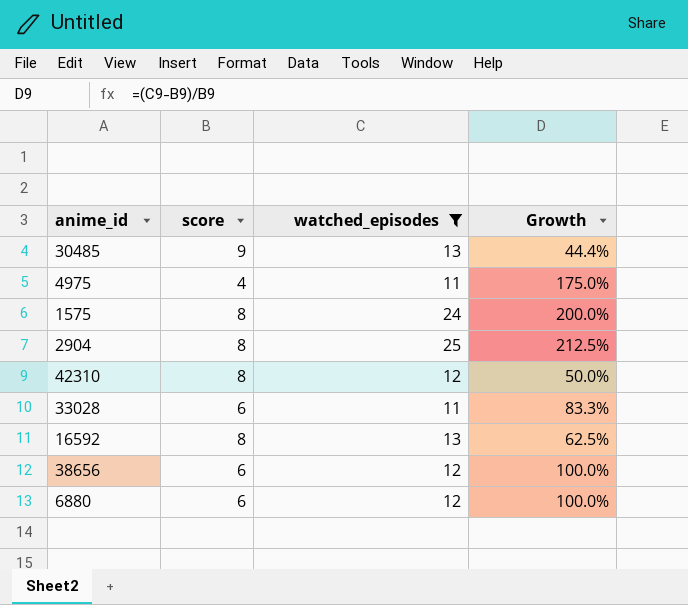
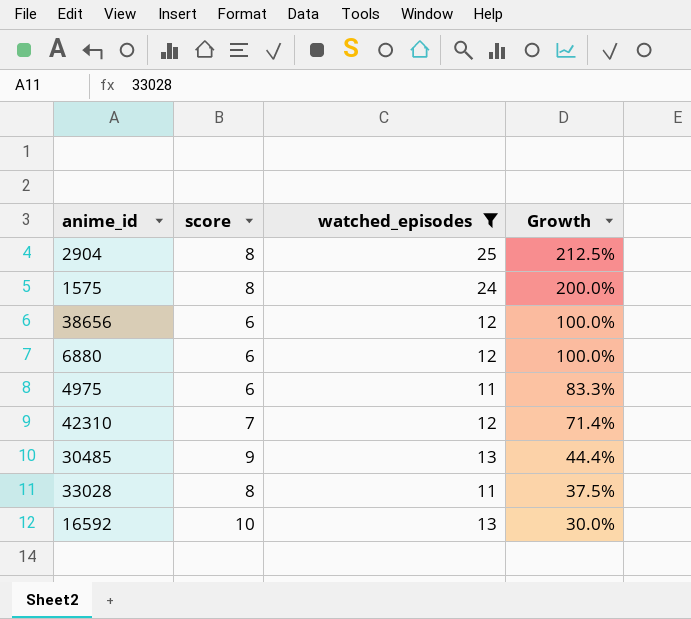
row order: none -> Growth descending
4975 | score: 4 -> 6
4975 | Growth: 175.0% -> 83.3%
42310 | score: 8 -> 7
42310 | Growth: 50.0% -> 71.4%
33028 | score: 6 -> 8
33028 | Growth: 83.3% -> 37.5%
16592 | score: 8 -> 10
16592 | Growth: 62.5% -> 30.0%

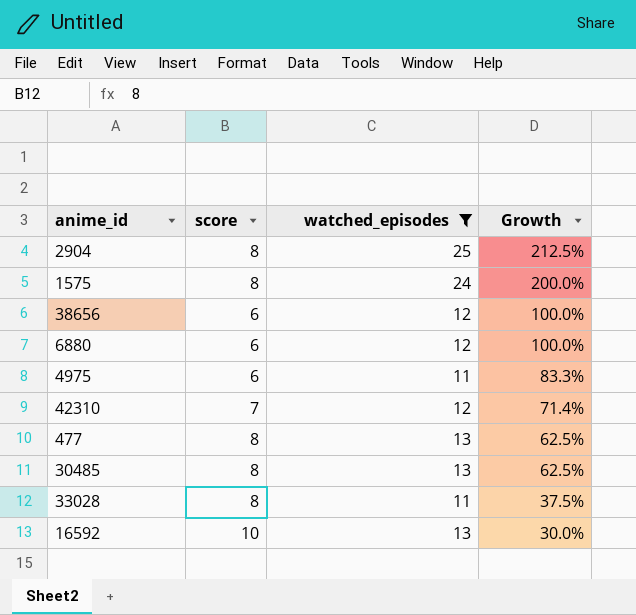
row 477: none -> 8 | 13 | 62.5%
30485 | score: 9 -> 8
30485 | Growth: 44.4% -> 62.5%

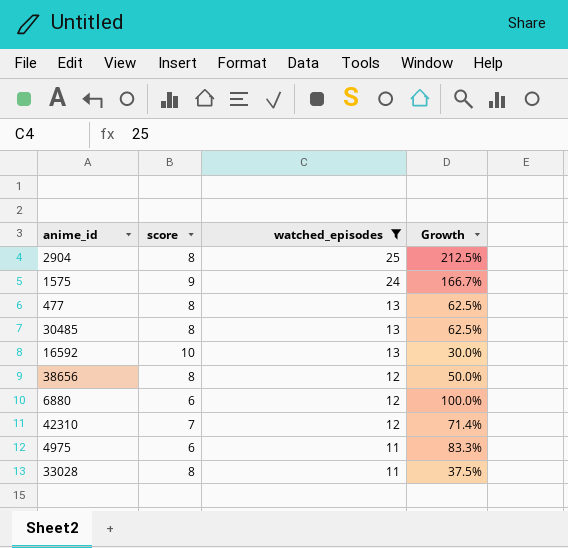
row order: Growth descending -> watched_episodes descending
1575 | score: 8 -> 9
1575 | Growth: 200.0% -> 166.7%
38656 | score: 6 -> 8
38656 | Growth: 100.0% -> 50.0%

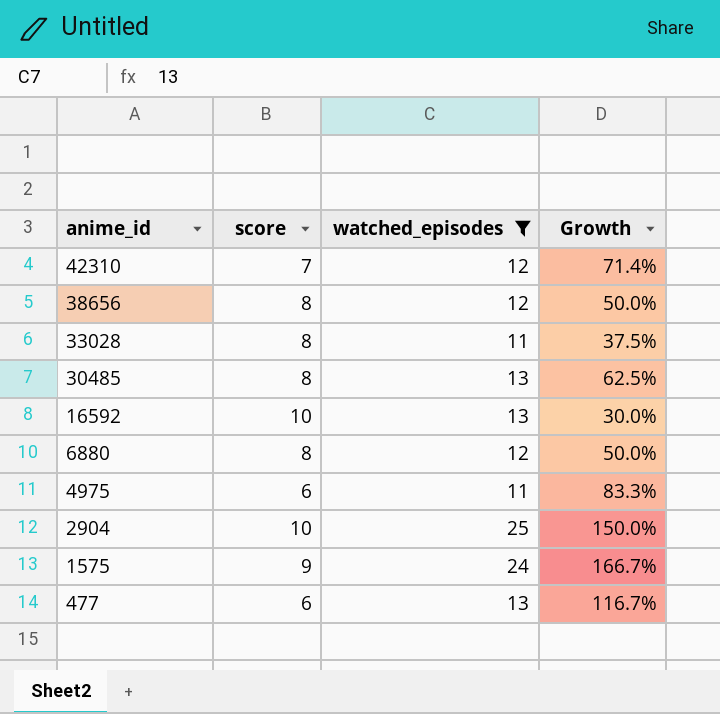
row order: watched_episodes descending -> anime_id descending
6880 | score: 6 -> 8
6880 | Growth: 100.0% -> 50.0%
2904 | score: 8 -> 10
2904 | Growth: 212.5% -> 150.0%
477 | score: 8 -> 6
477 | Growth: 62.5% -> 116.7%

